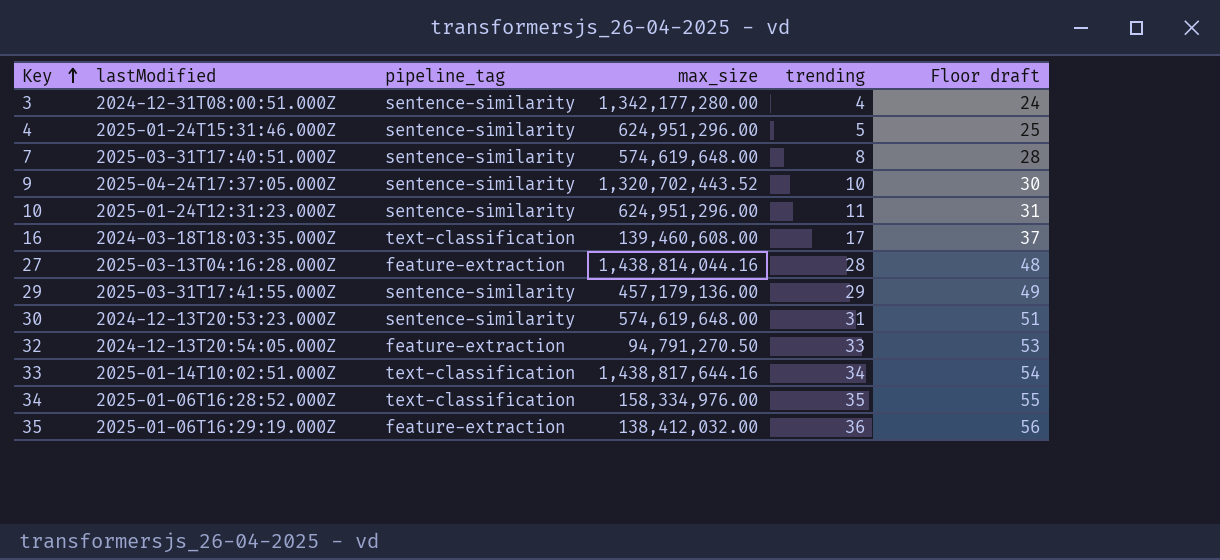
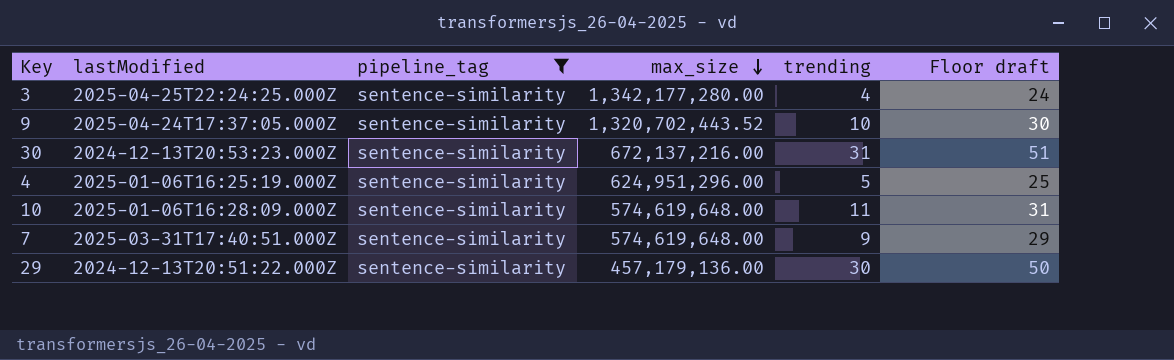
filter: none -> pipeline_tag = sentence-similarity
row order: Key ascending -> max_size descending
3 | lastModified: 2024-12-31T08:00:51.000Z -> 2025-04-25T22:24:25.000Z
30 | max_size: 574,619,648.00 -> 672,137,216.00
4 | lastModified: 2025-01-24T15:31:46.000Z -> 2025-01-06T16:25:19.000Z
10 | lastModified: 2025-01-24T12:31:23.000Z -> 2025-01-06T16:28:09.000Z
10 | max_size: 624,951,296.00 -> 574,619,648.00
7 | trending: 8 -> 9
7 | Floor draft: 28 -> 29
29 | lastModified: 2025-03-31T17:41:55.000Z -> 2024-12-13T20:51:22.000Z
29 | trending: 29 -> 30
29 | Floor draft: 49 -> 50

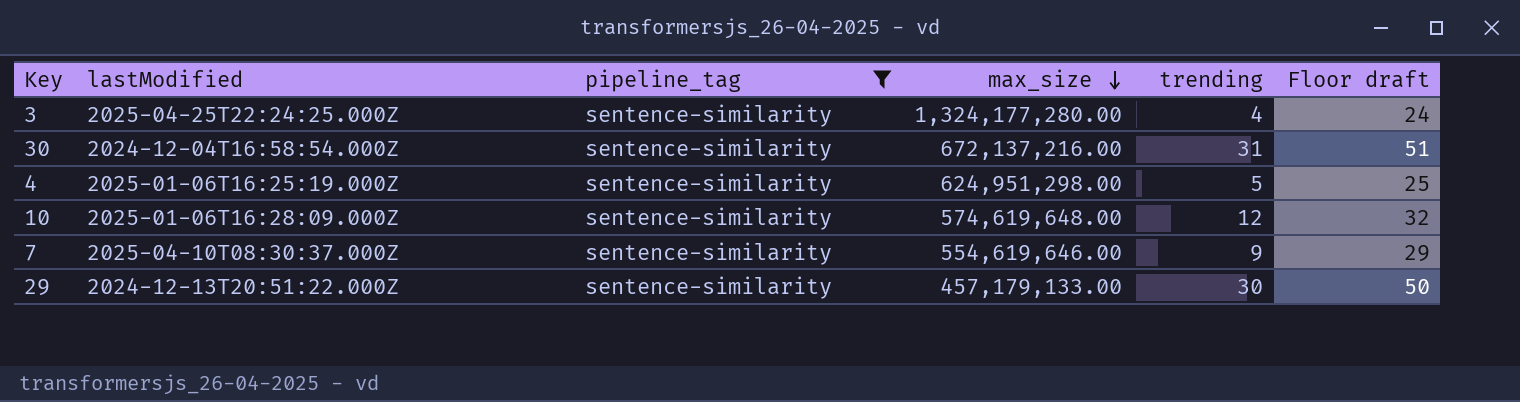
row 9: 2025-04-24T17:37:05.000Z | sentence-similarity | 1,320,702,443.52 | 10 | 30 -> none
3 | max_size: 1,342,177,280.00 -> 1,324,177,280.00
30 | lastModified: 2024-12-13T20:53:23.000Z -> 2024-12-04T16:58:54.000Z
4 | max_size: 624,951,296.00 -> 624,951,298.00
10 | trending: 11 -> 12
10 | Floor draft: 31 -> 32
7 | lastModified: 2025-03-31T17:40:51.000Z -> 2025-04-10T08:30:37.000Z
7 | max_size: 574,619,648.00 -> 554,619,646.00
29 | max_size: 457,179,136.00 -> 457,179,133.00

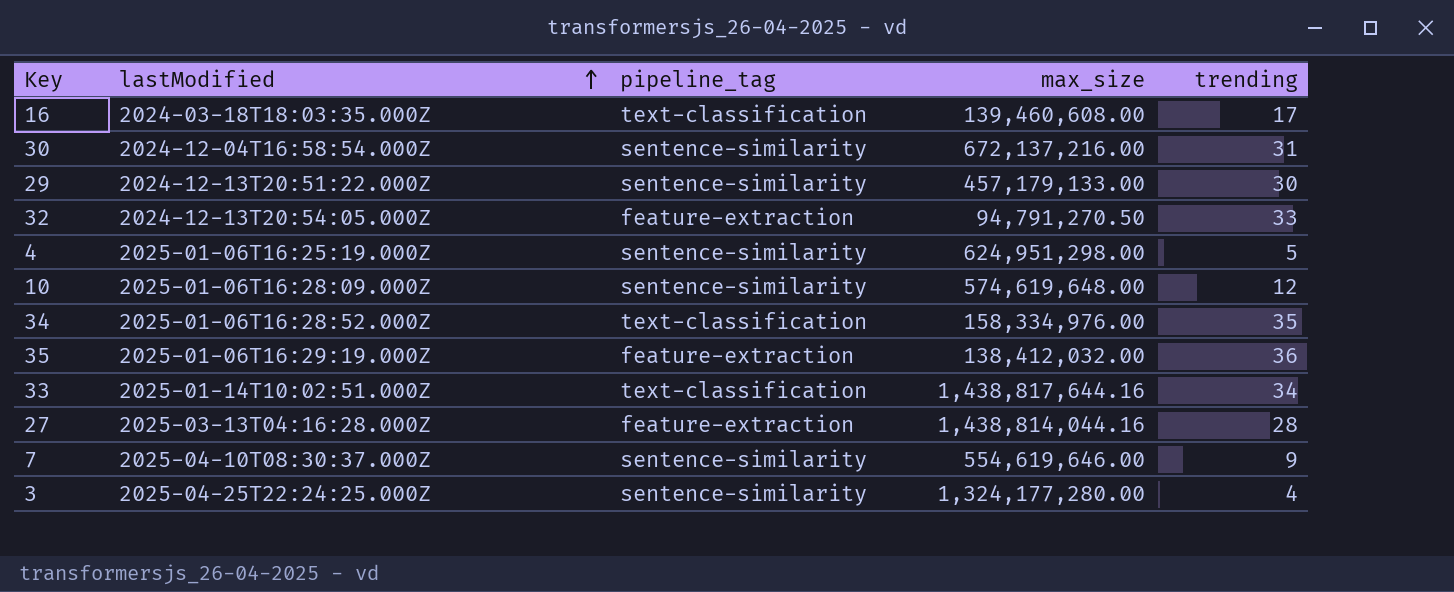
filter: pipeline_tag = sentence-similarity -> none
row order: max_size descending -> lastModified ascending
column Floor draft | formula: [trending] + 20 -> none

